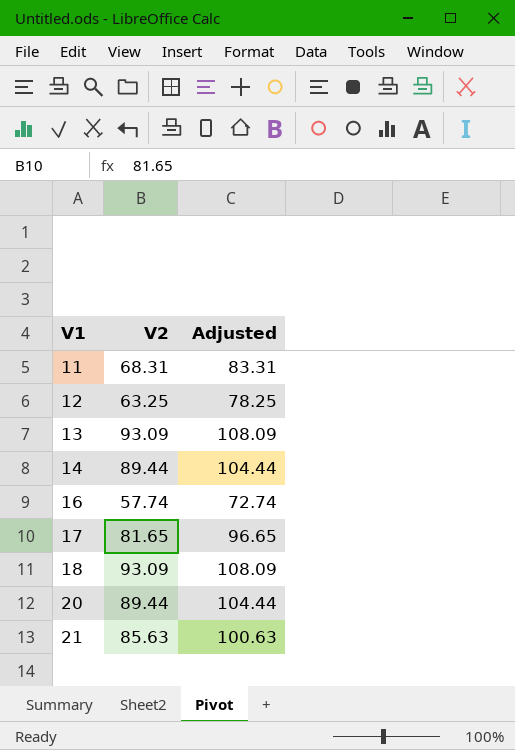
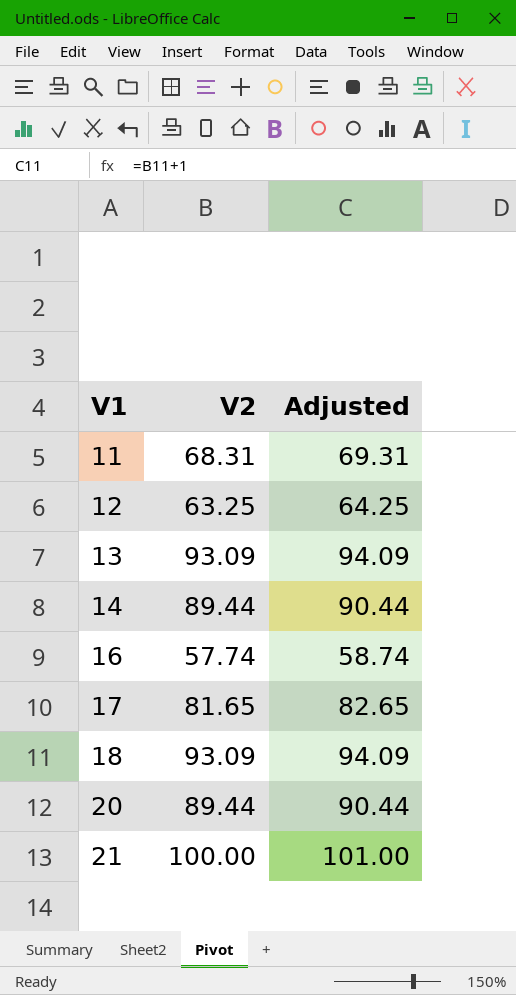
column Adjusted | formula: [V2] + 15 -> [V2] + 1
21 | V2: 85.63 -> 100.00

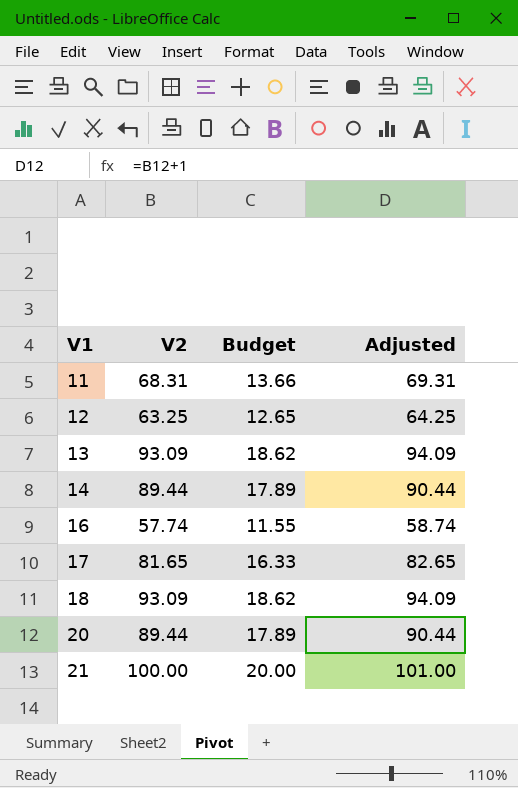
column Budget | formula: none -> [V2] * 0.2

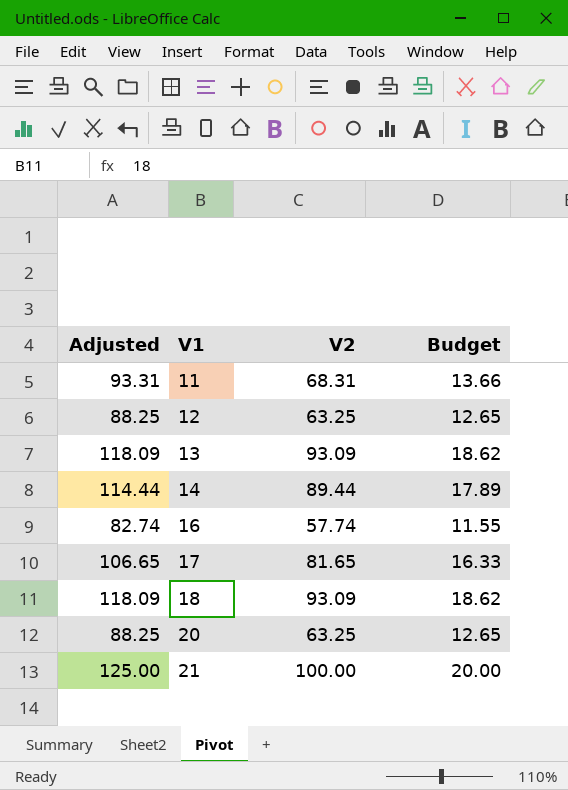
column Adjusted | formula: [V2] + 1 -> [V2] + 25
column Adjusted | position: 4 -> 1
20 | V2: 89.44 -> 63.25
20 | Budget: 17.89 -> 12.65

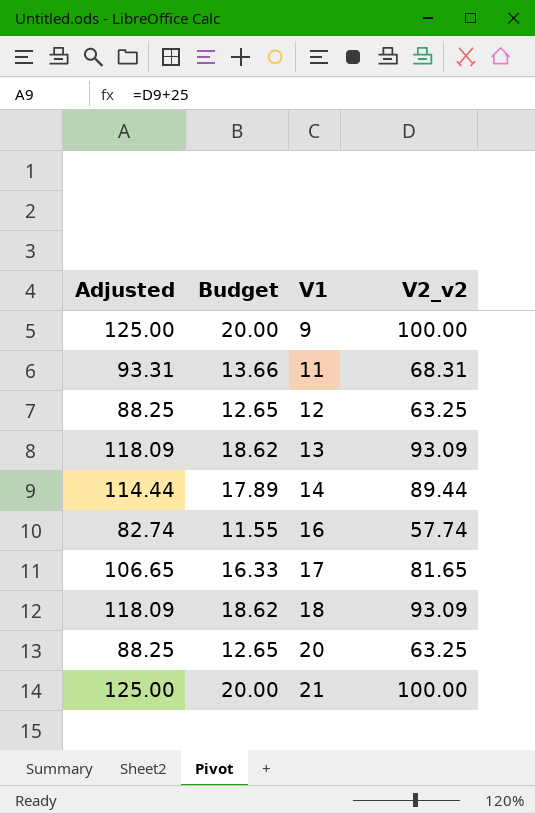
column Budget | position: 4 -> 2
column name: V2 -> V2_v2
row 9: none -> 125.00 | 20.00 | 100.00

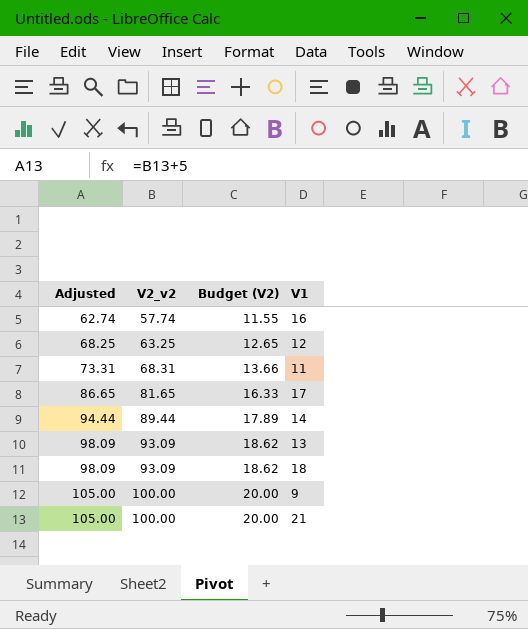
row order: V1 ascending -> Adjusted ascending
column Adjusted | formula: [V2_v2] + 25 -> [V2_v2] + 5
column V2_v2 | position: 4 -> 2
column name: Budget -> Budget (V2)
row 20: 88.25 | 12.65 | 63.25 -> none

